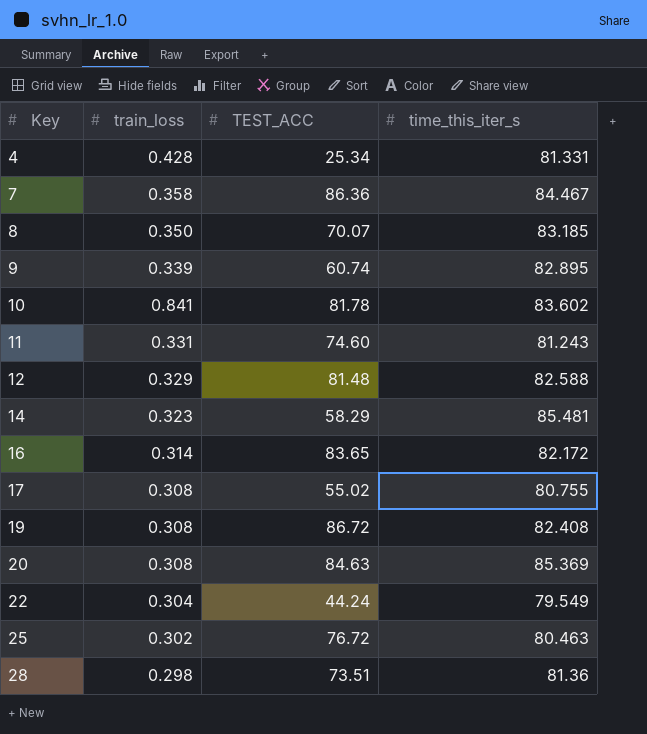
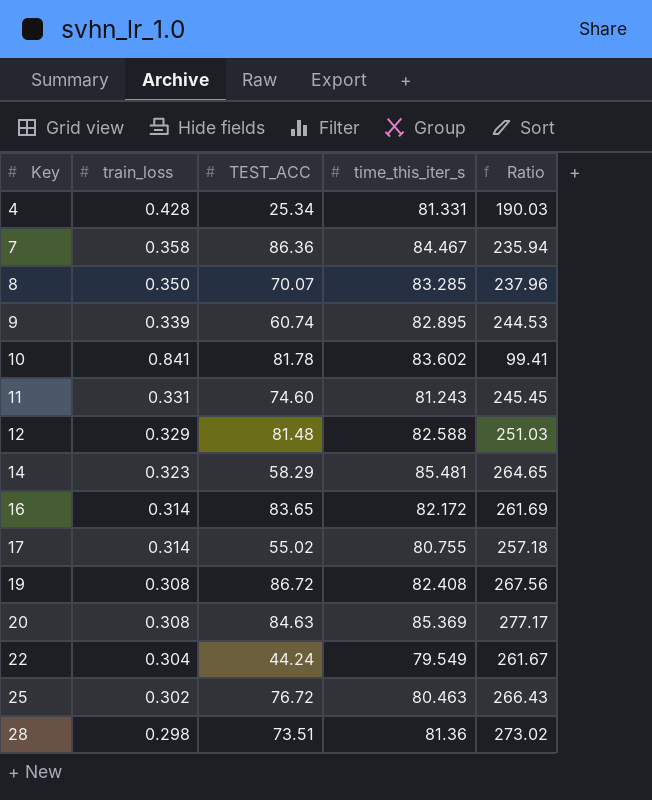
column Ratio | formula: none -> [time_this_iter_s] / [train_loss]
8 | time_this_iter_s: 83.185 -> 83.285
17 | train_loss: 0.308 -> 0.314

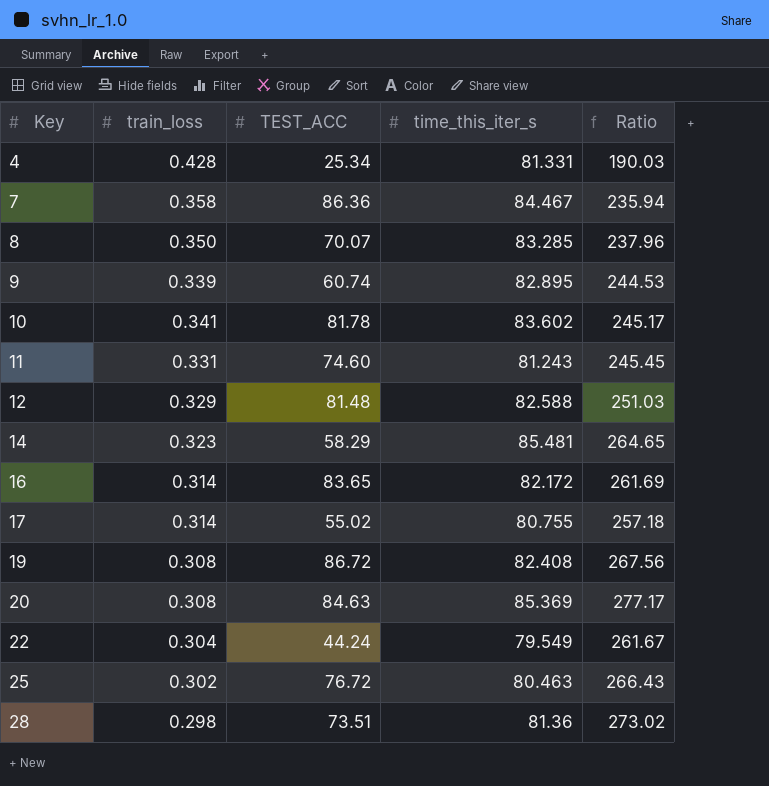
10 | train_loss: 0.841 -> 0.341
10 | Ratio: 99.41 -> 245.17

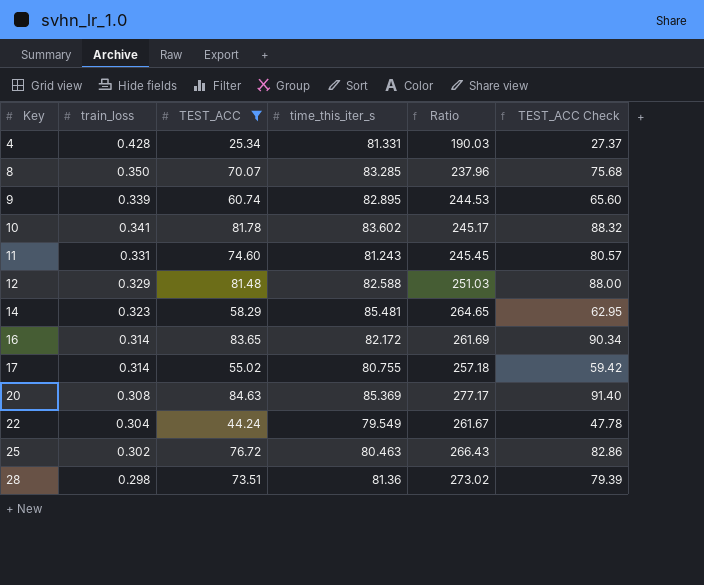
filter: none -> TEST_ACC <= 84.63
column TEST_ACC Check | formula: none -> [TEST_ACC] * 1.08

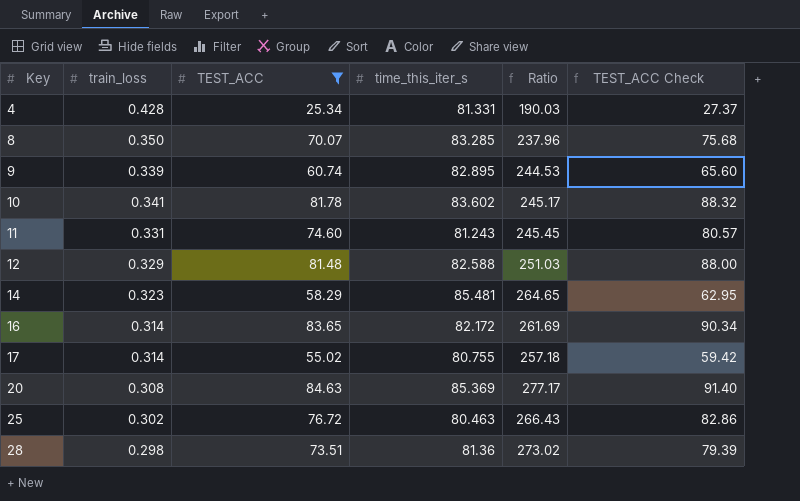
row 22: 0.304 | 44.24 | 79.549 | 261.67 | 47.78 -> none

